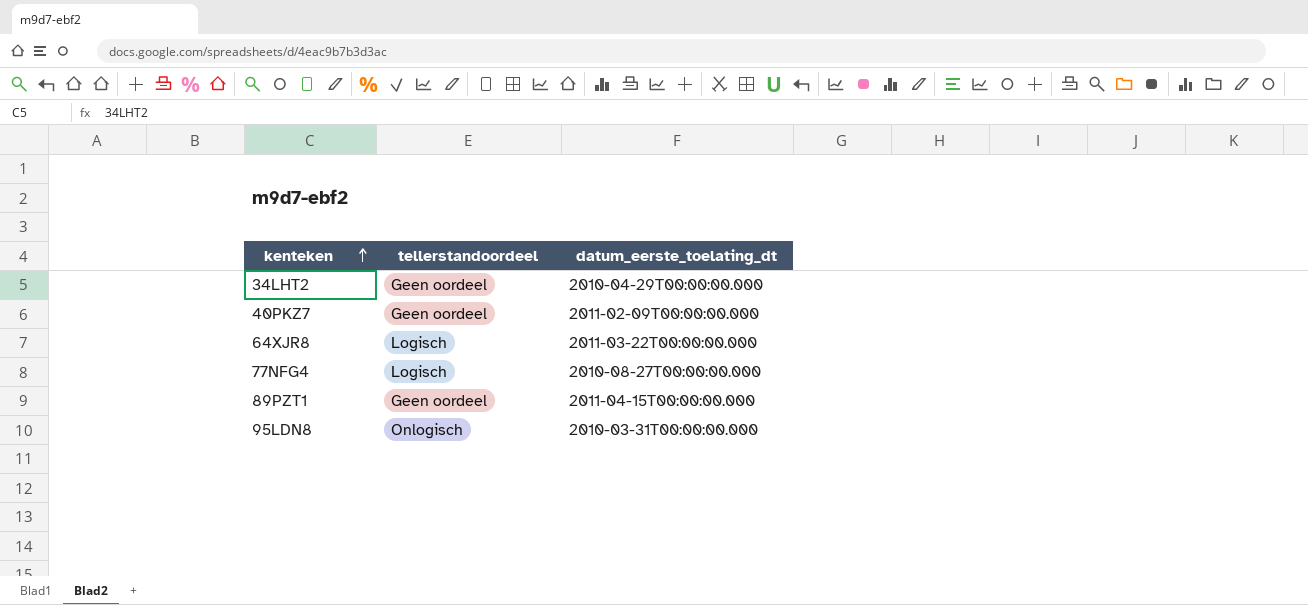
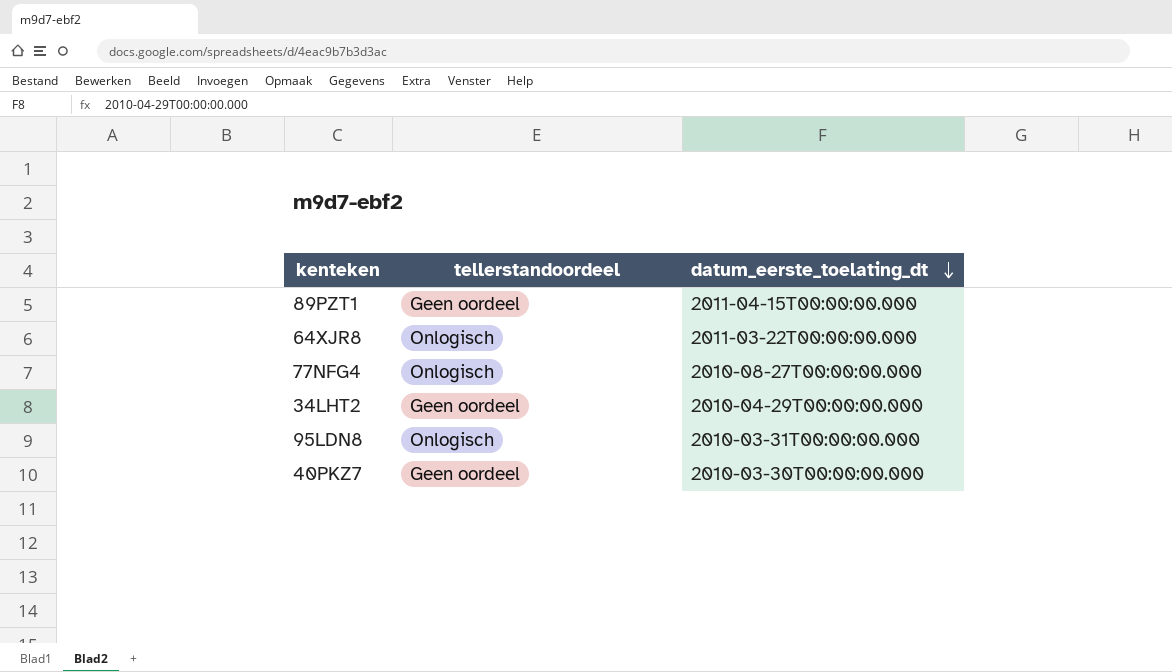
row order: kenteken ascending -> datum_eerste_toelating_dt descending
64XJR8 | tellerstandoordeel: Logisch -> Onlogisch
77NFG4 | tellerstandoordeel: Logisch -> Onlogisch
40PKZ7 | datum_eerste_toelating_dt: 2011-02-09T00:00:00.000 -> 2010-03-30T00:00:00.000

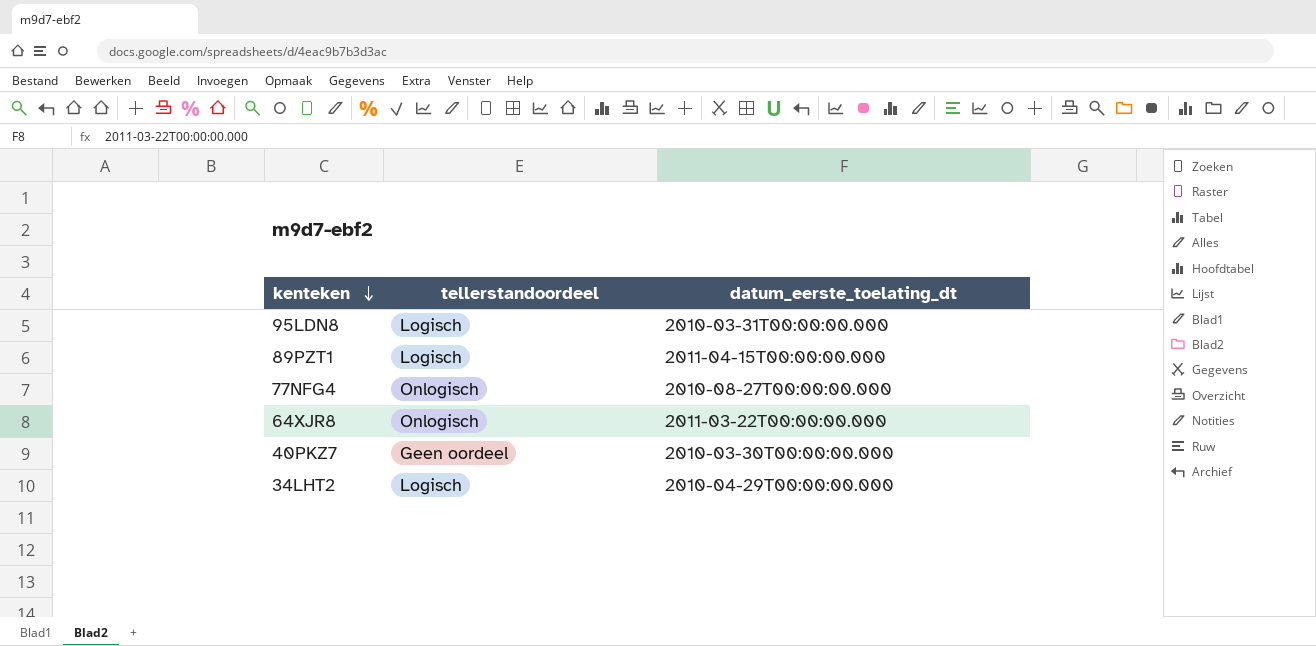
row order: datum_eerste_toelating_dt descending -> kenteken descending
95LDN8 | tellerstandoordeel: Onlogisch -> Logisch
89PZT1 | tellerstandoordeel: Geen oordeel -> Logisch
34LHT2 | tellerstandoordeel: Geen oordeel -> Logisch

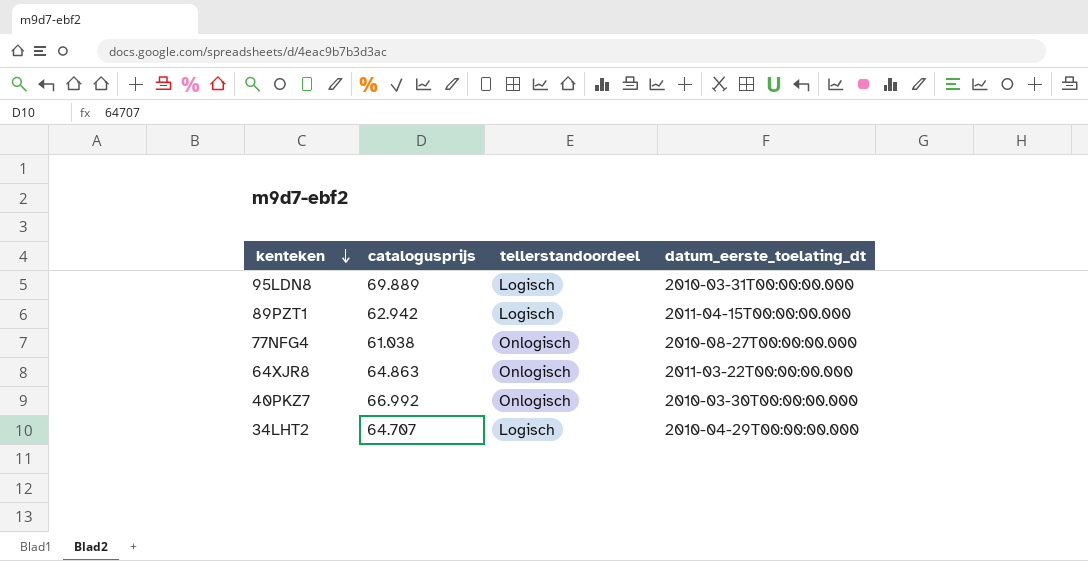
column catalogusprijs | position: none -> 2
40PKZ7 | tellerstandoordeel: Geen oordeel -> Onlogisch

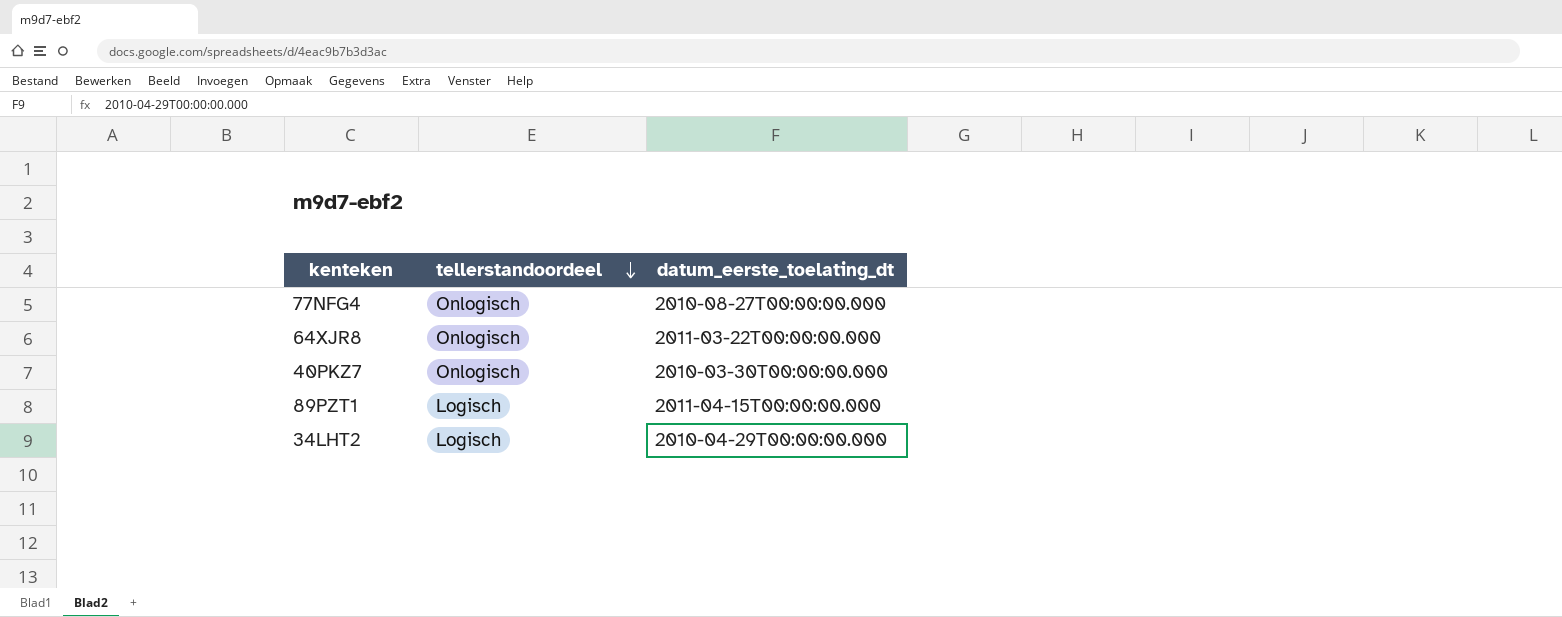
row order: kenteken descending -> tellerstandoordeel descending
column catalogusprijs | position: 2 -> none
row 95LDN8: 69.889 | Logisch | 2010-03-31T00:00:00.000 -> none

